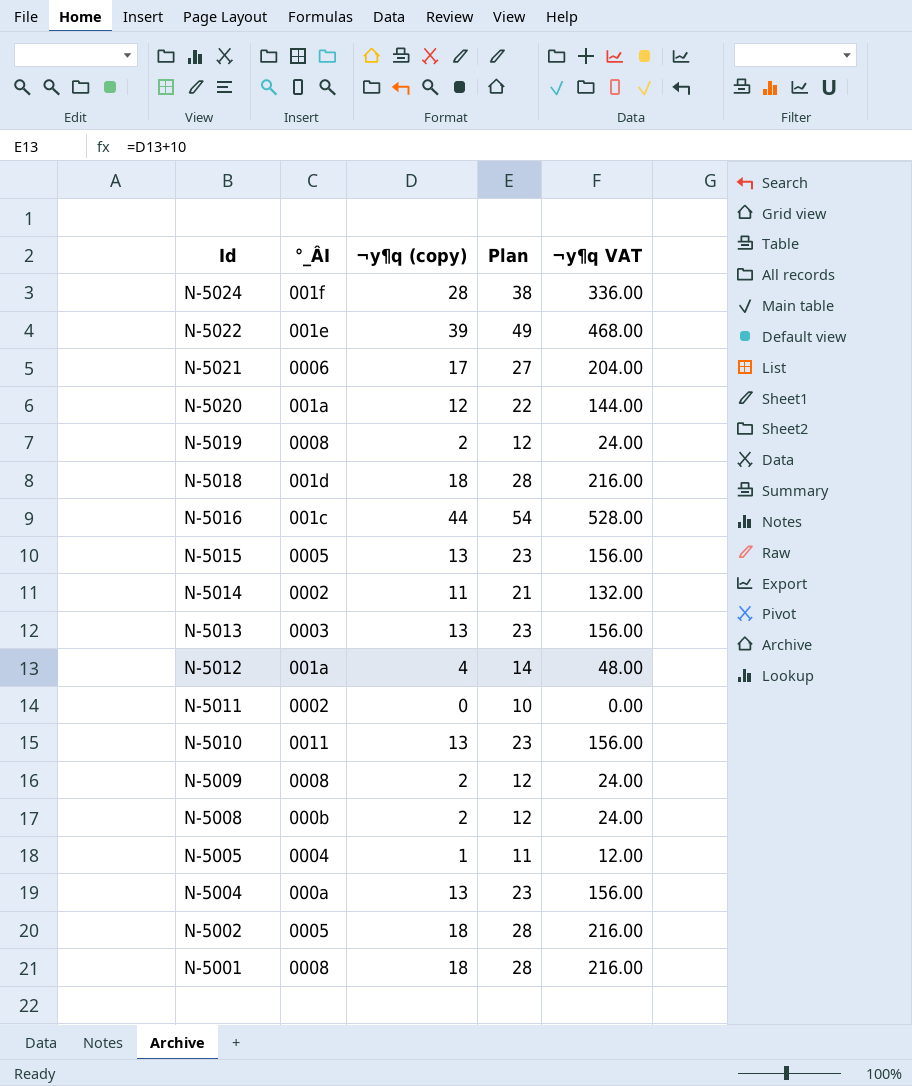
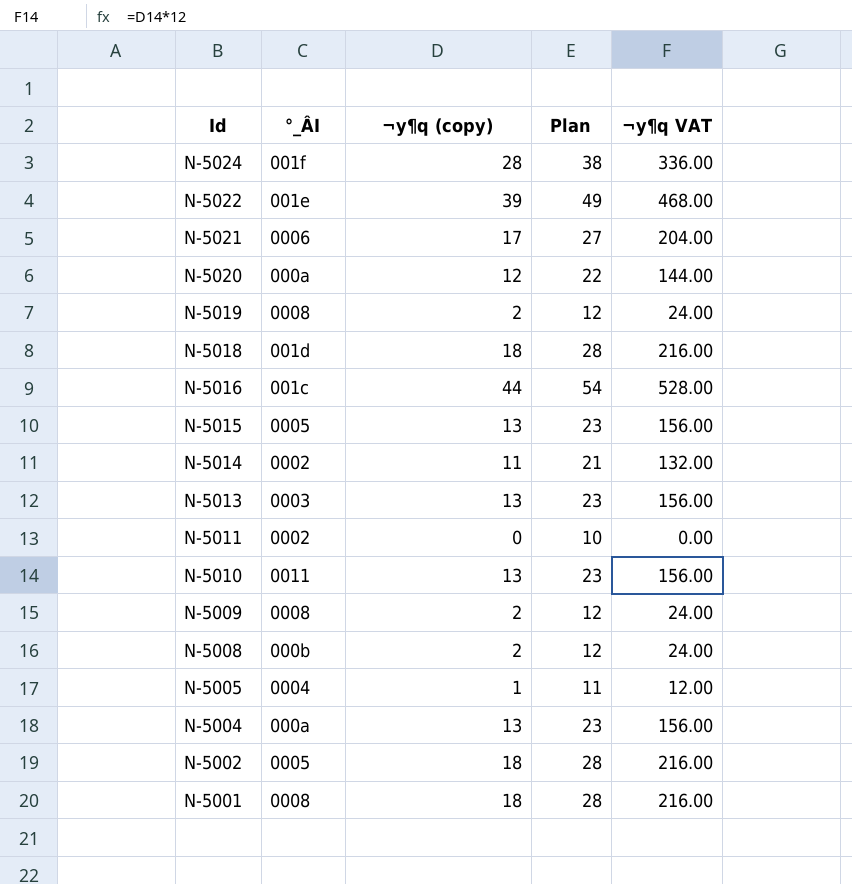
row N-5012: 001a | 4 | 14 | 48.00 -> none
N-5020 | °_ÂI: 001a -> 000a

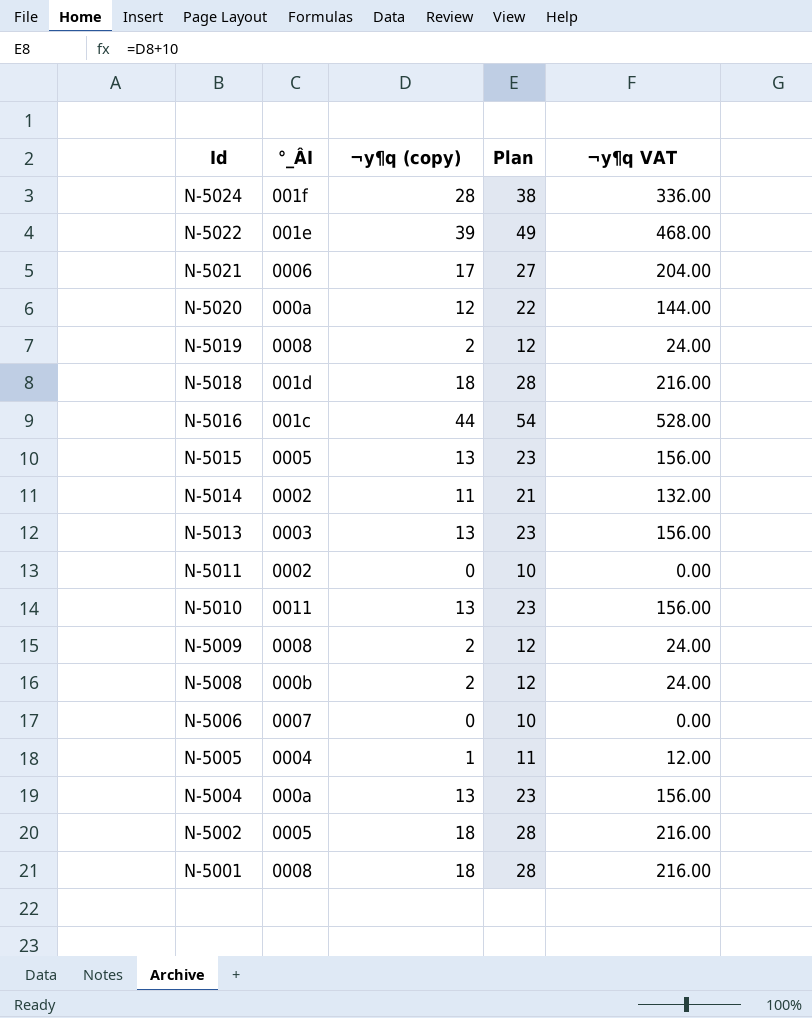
row N-5006: none -> 0007 | 0 | 10 | 0.00

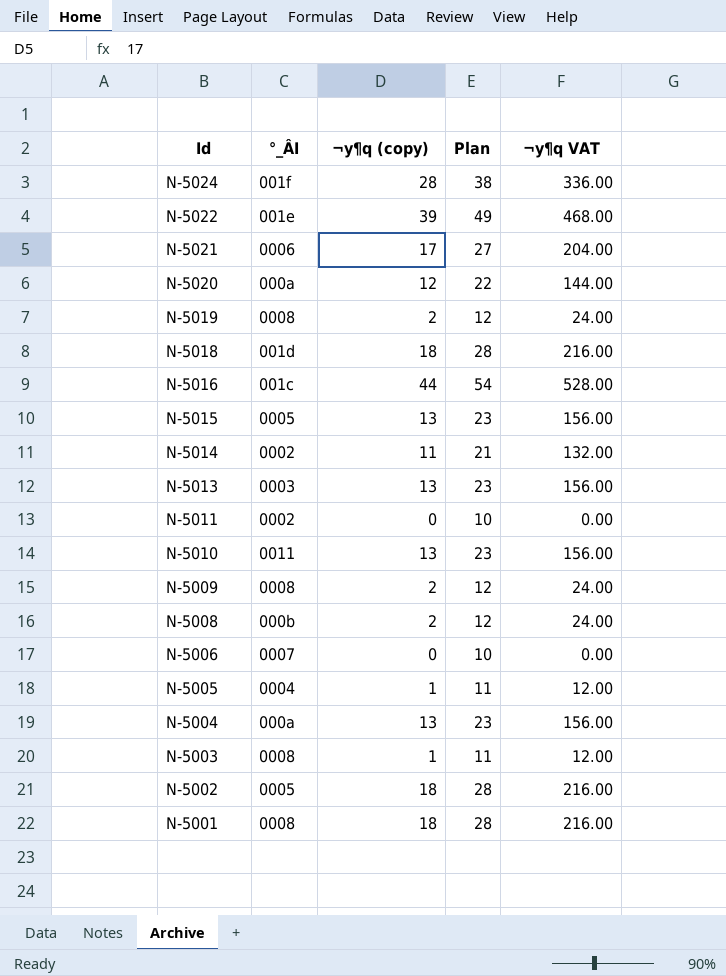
row N-5003: none -> 0008 | 1 | 11 | 12.00

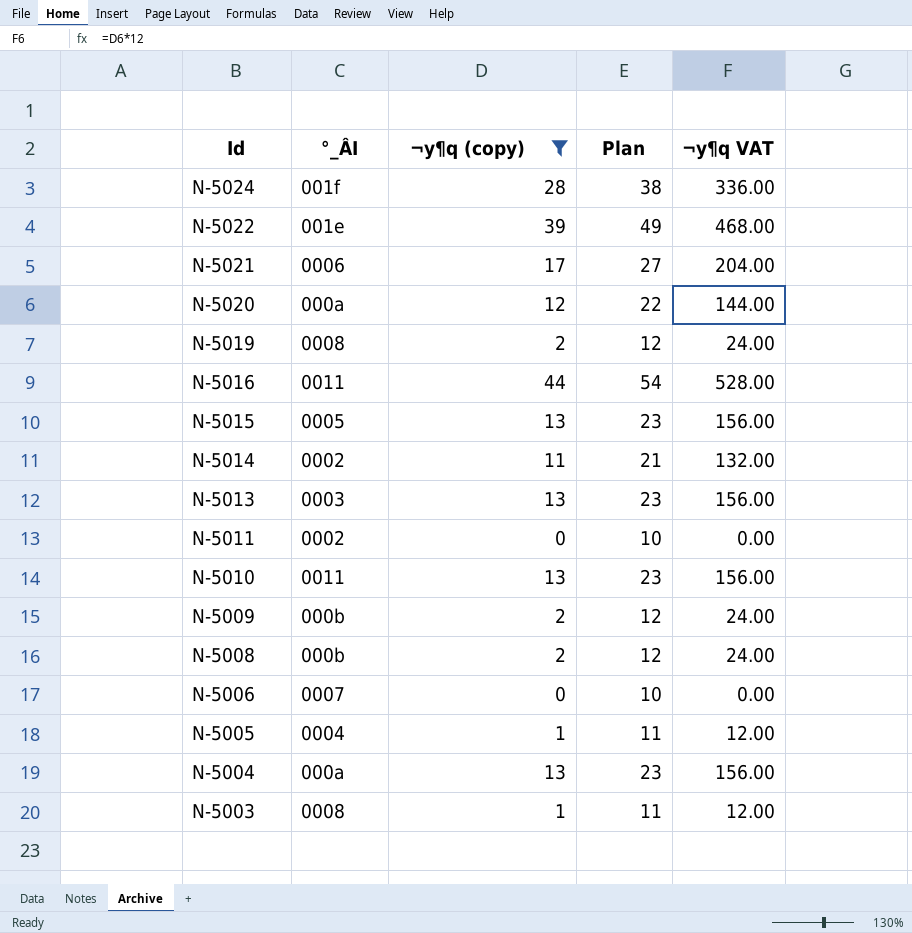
filter: none -> ¬y¶q (copy) != 18
N-5016 | °_ÂI: 001c -> 0011
N-5009 | °_ÂI: 0008 -> 000b

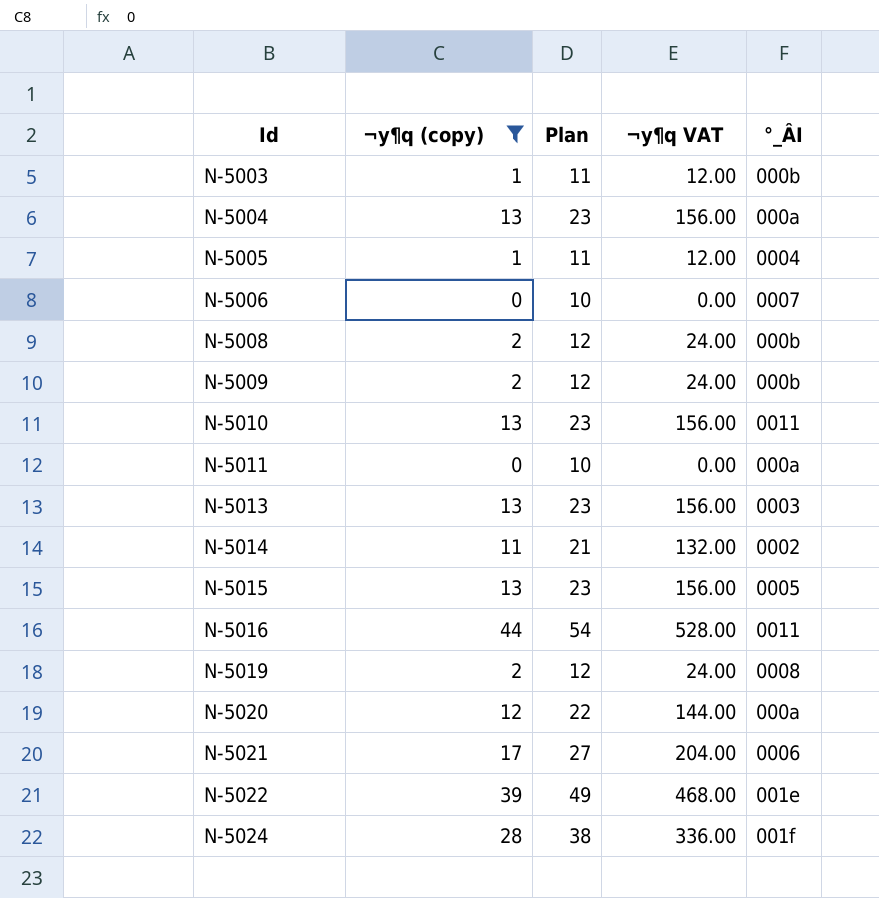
row order: Id descending -> Id ascending
column °_ÂI | position: 2 -> 5
N-5003 | °_ÂI: 0008 -> 000b
N-5011 | °_ÂI: 0002 -> 000a

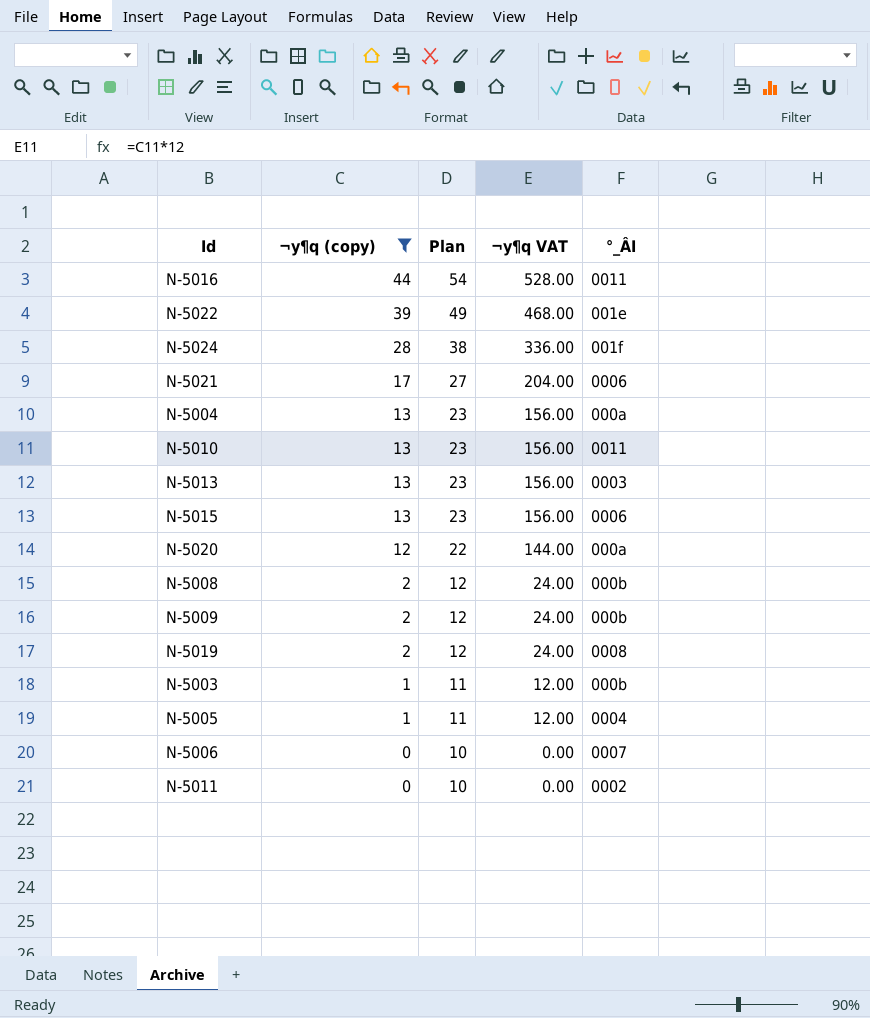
row order: Id ascending -> ¬y¶q (copy) descending
row N-5014: 11 | 21 | 132.00 | 0002 -> none
N-5015 | °_ÂI: 0005 -> 0006
N-5011 | °_ÂI: 000a -> 0002

